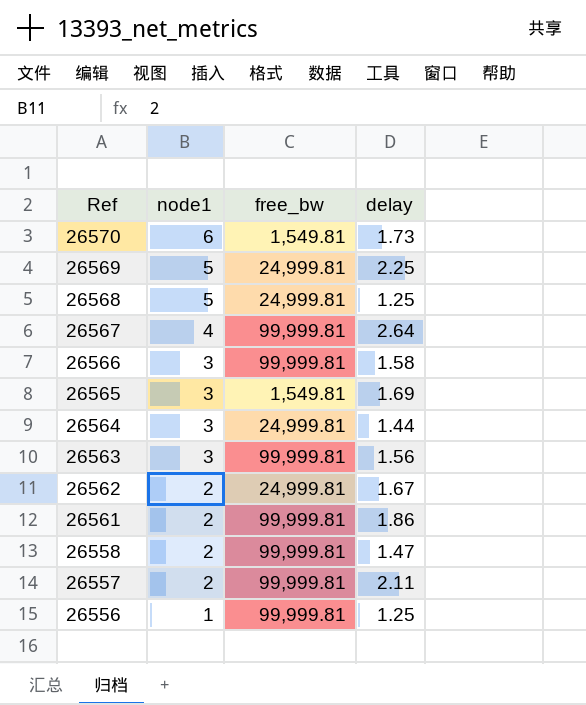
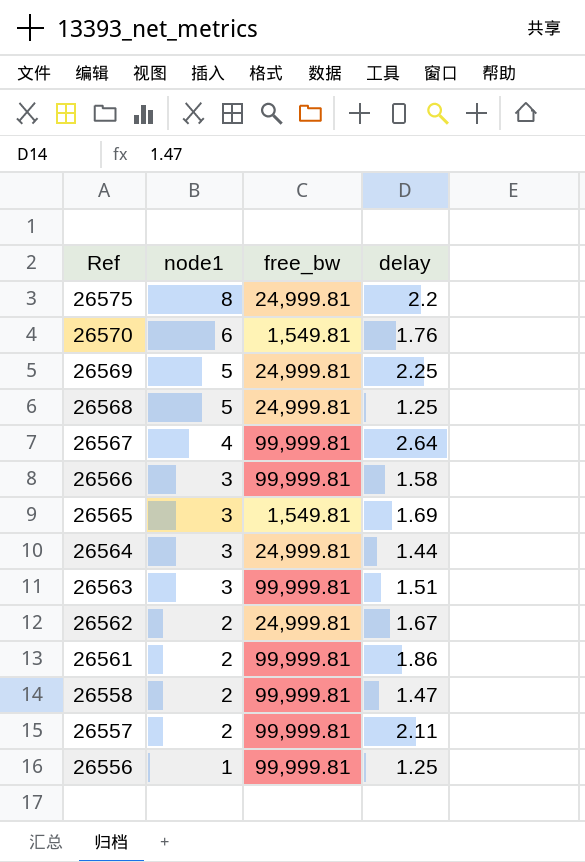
row 26575: none -> 8 | 24,999.81 | 2.2
26570 | delay: 1.73 -> 1.76
26563 | delay: 1.56 -> 1.51

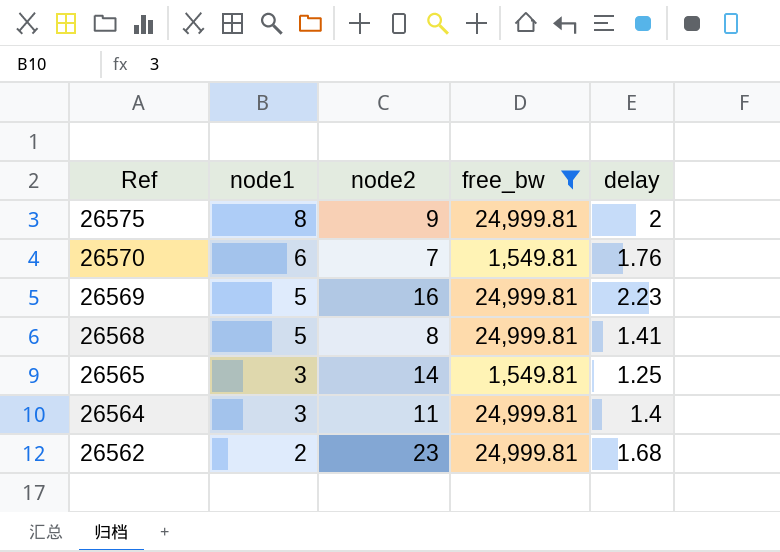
filter: none -> free_bw != 99,999.81
column node2 | position: none -> 3
26575 | delay: 2.2 -> 2
26569 | delay: 2.25 -> 2.23
26568 | delay: 1.25 -> 1.41
26565 | delay: 1.69 -> 1.25
26564 | delay: 1.44 -> 1.4
26562 | delay: 1.67 -> 1.68

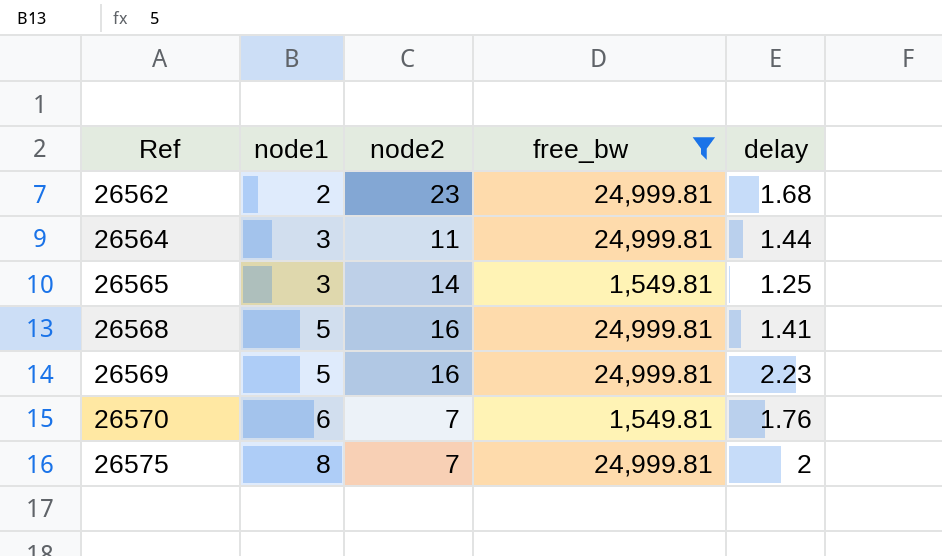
row order: Ref descending -> Ref ascending
26564 | delay: 1.4 -> 1.44
26568 | node2: 8 -> 16
26575 | node2: 9 -> 7

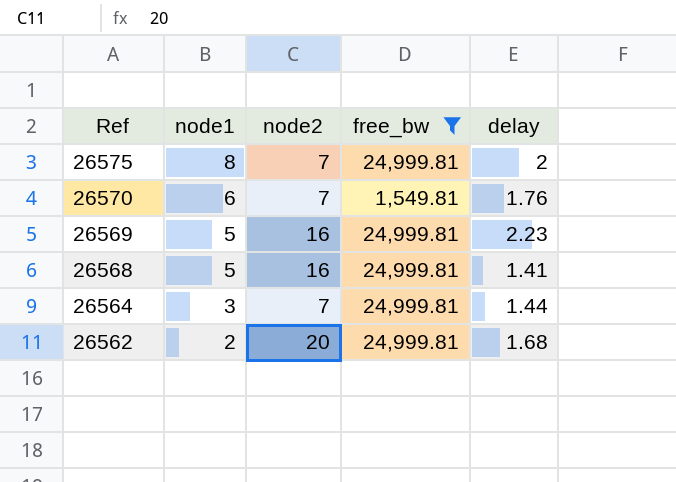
row order: Ref ascending -> Ref descending
row 26565: 3 | 14 | 1,549.81 | 1.25 -> none
26564 | node2: 11 -> 7
26562 | node2: 23 -> 20

